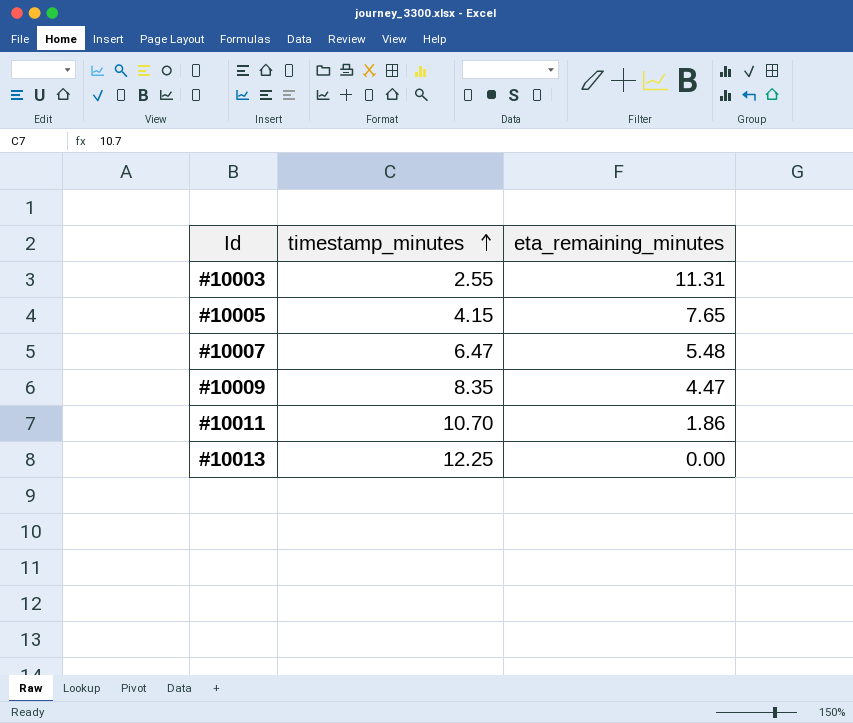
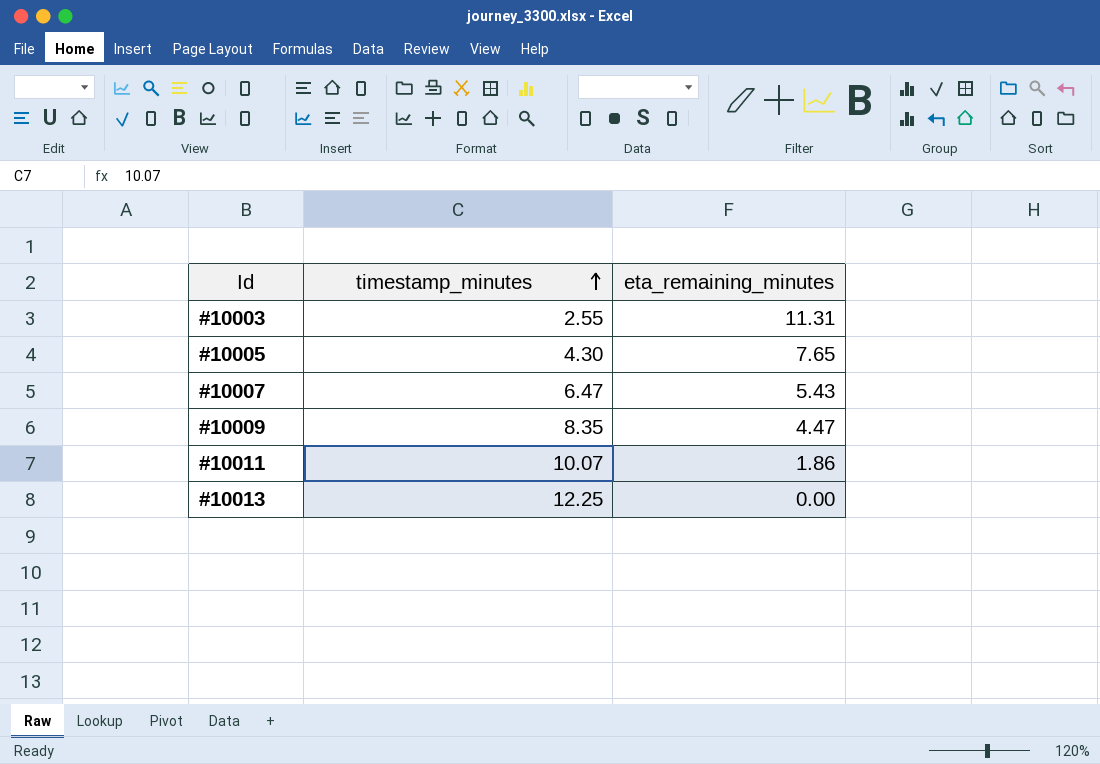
#10005 | timestamp_minutes: 4.15 -> 4.30
#10007 | eta_remaining_minutes: 5.48 -> 5.43
#10011 | timestamp_minutes: 10.70 -> 10.07

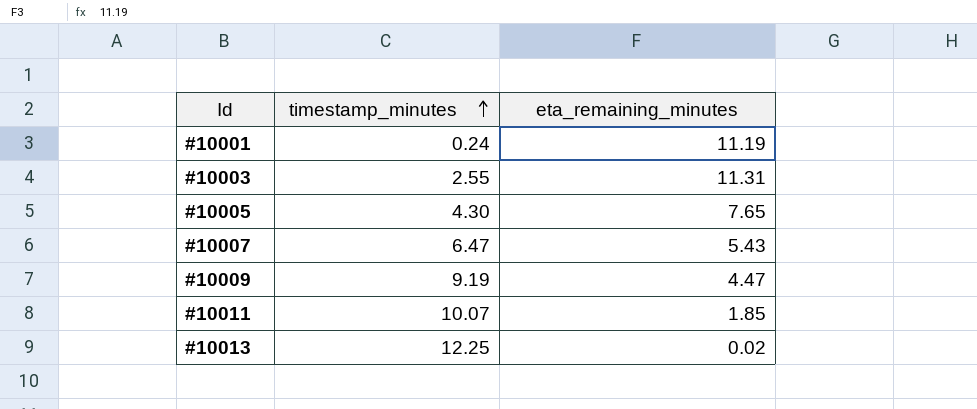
row #10001: none -> 0.24 | 11.19
#10009 | timestamp_minutes: 8.35 -> 9.19
#10011 | eta_remaining_minutes: 1.86 -> 1.85
#10013 | eta_remaining_minutes: 0.00 -> 0.02

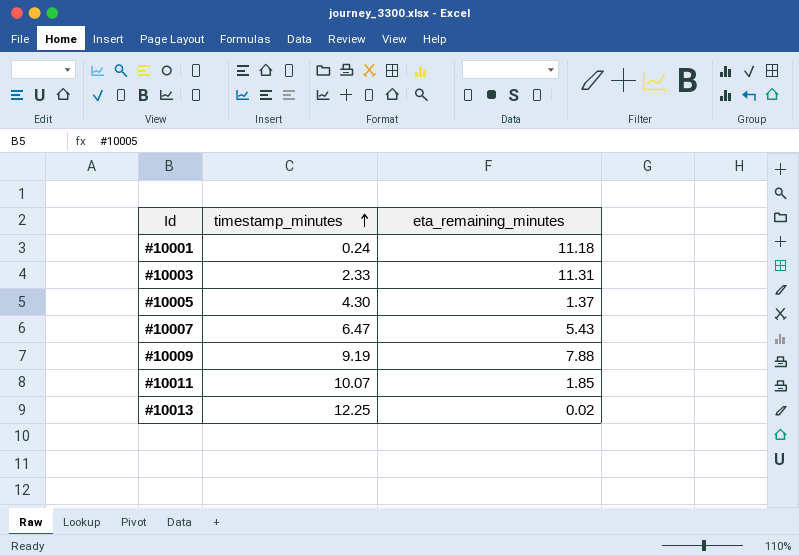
#10001 | eta_remaining_minutes: 11.19 -> 11.18
#10003 | timestamp_minutes: 2.55 -> 2.33
#10005 | eta_remaining_minutes: 7.65 -> 1.37
#10009 | eta_remaining_minutes: 4.47 -> 7.88

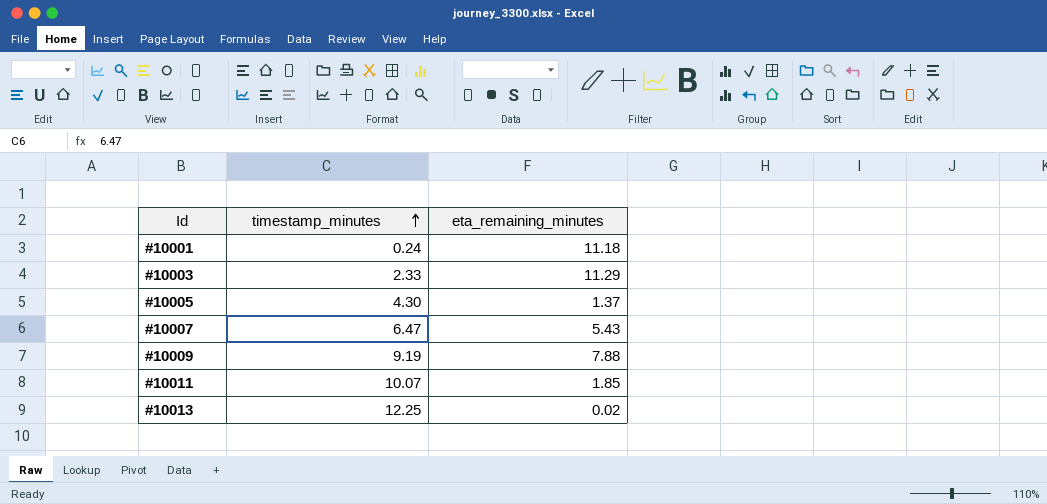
#10003 | eta_remaining_minutes: 11.31 -> 11.29

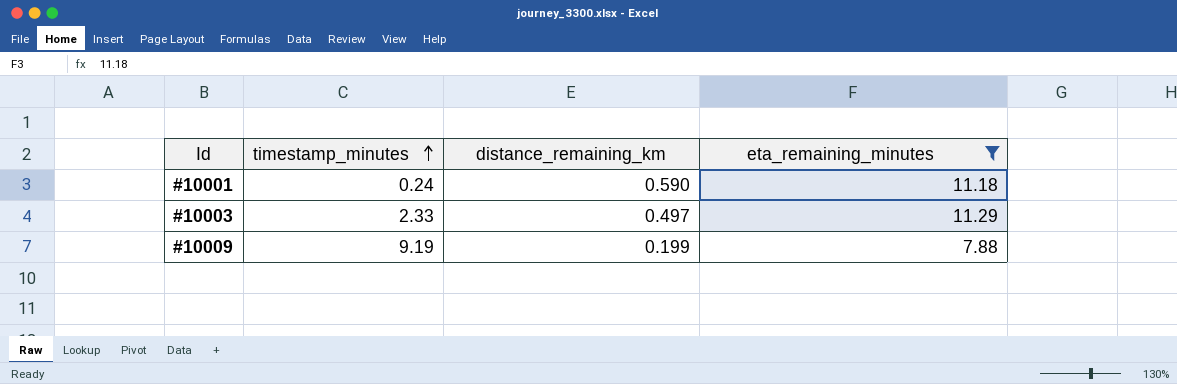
filter: none -> eta_remaining_minutes >= 7.88
column distance_remaining_km | position: none -> 3

